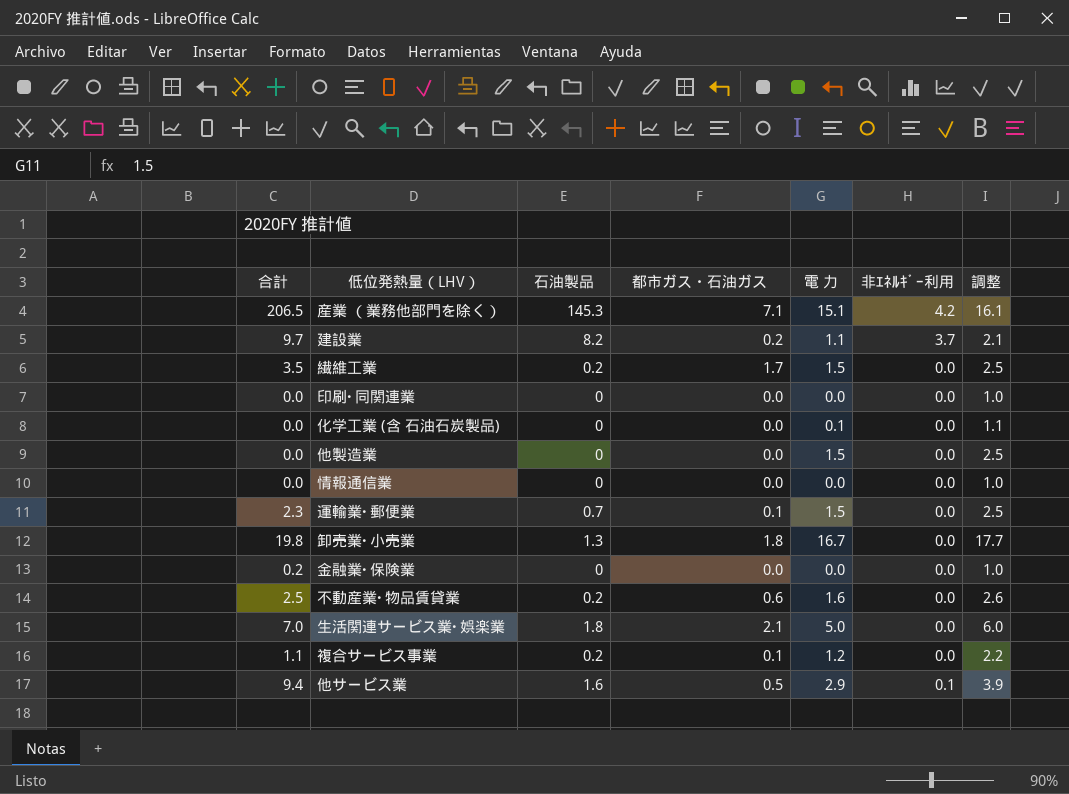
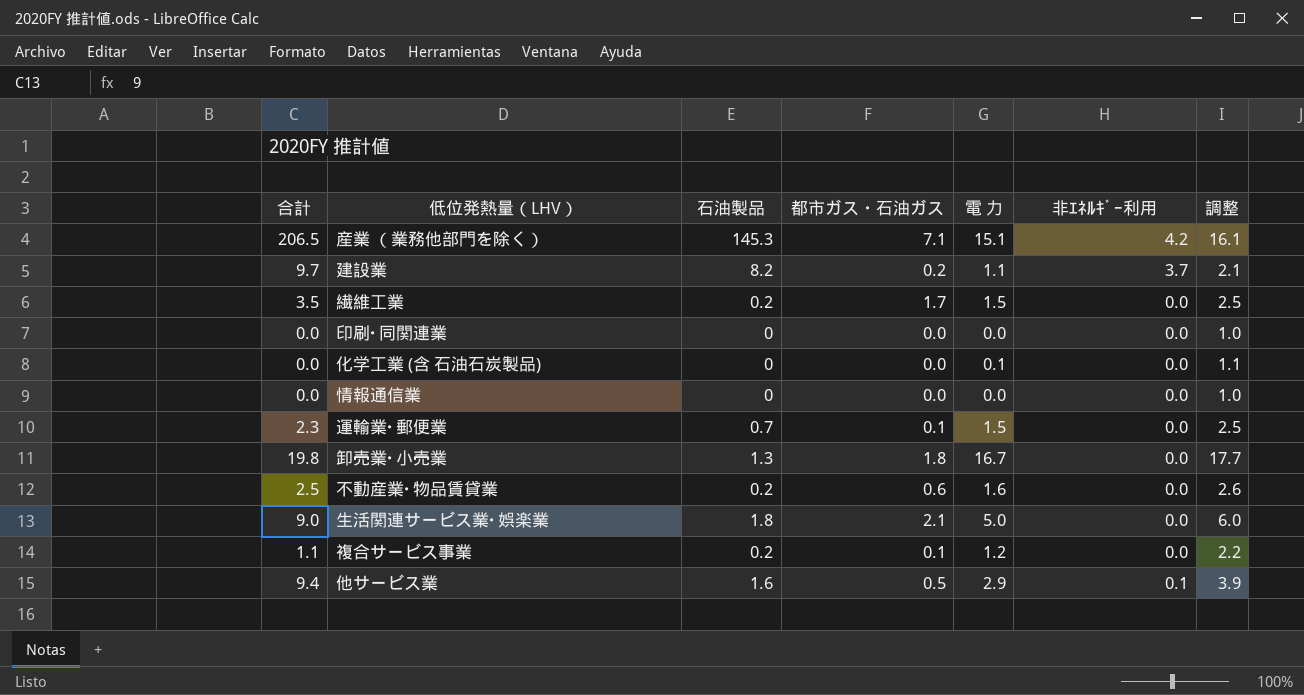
row 他製造業: 0.0 | 0 | 0.0 | 1.5 | 0.0 | 2.5 -> none
row 金融業･保険業: 0.2 | 0 | 0.0 | 0.0 | 0.0 | 1.0 -> none
生活関連サービス業･娯楽業 | 合計: 7.0 -> 9.0

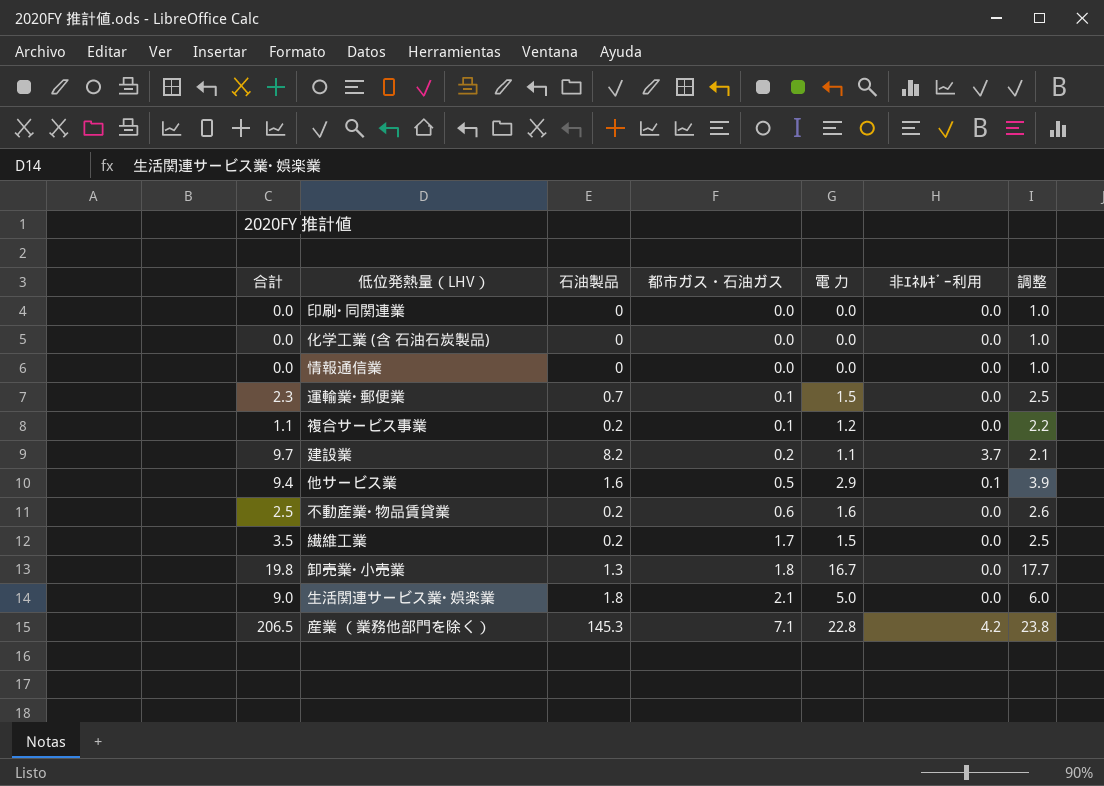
row order: none -> 都市ガス・石油ガス ascending
化学工業 (含 石油石炭製品) | 電 力: 0.1 -> 0.0
化学工業 (含 石油石炭製品) | 調整: 1.1 -> 1.0
産業 （業務他部門を除く） | 電 力: 15.1 -> 22.8
産業 （業務他部門を除く） | 調整: 16.1 -> 23.8

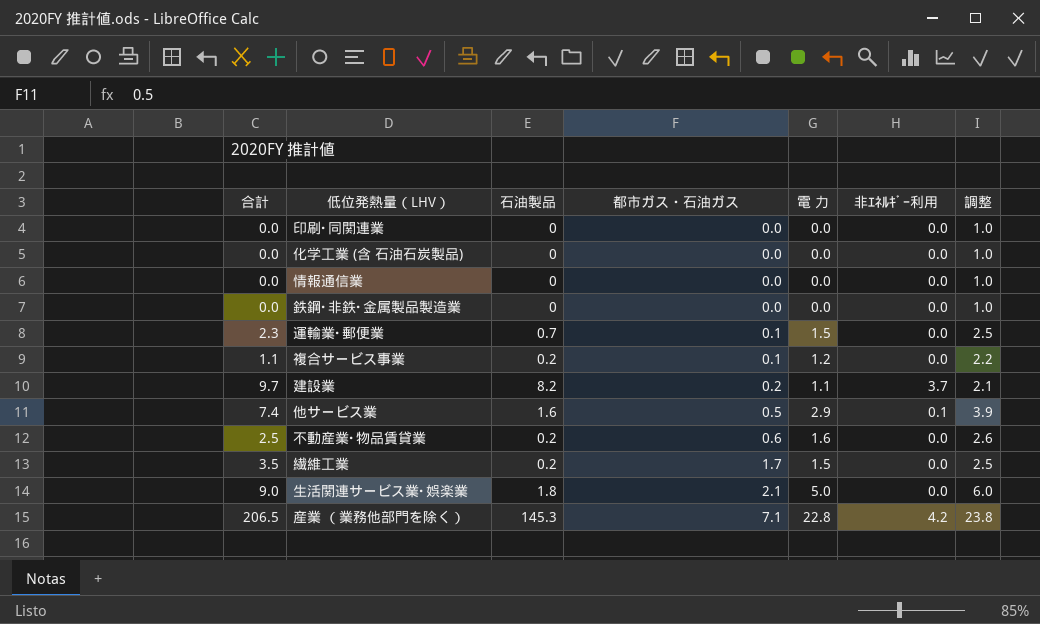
row 卸売業･小売業: 19.8 | 1.3 | 1.8 | 16.7 | 0.0 | 17.7 -> none
row 鉄鋼･非鉄･金属製品製造業: none -> 0.0 | 0 | 0.0 | 0.0 | 0.0 | 1.0
他サービス業 | 合計: 9.4 -> 7.4

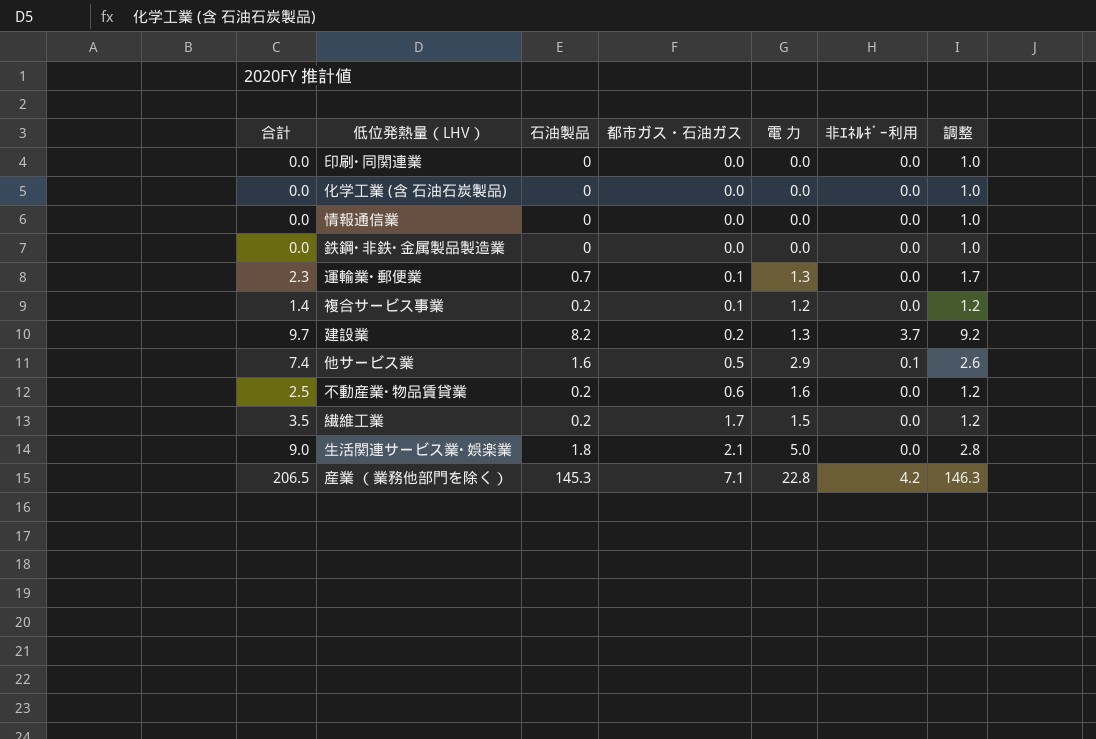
column 調整 | formula: [電 力] + 1 -> [石油製品] + 1
運輸業･郵便業 | 電 力: 1.5 -> 1.3
複合サービス事業 | 合計: 1.1 -> 1.4
建設業 | 電 力: 1.1 -> 1.3

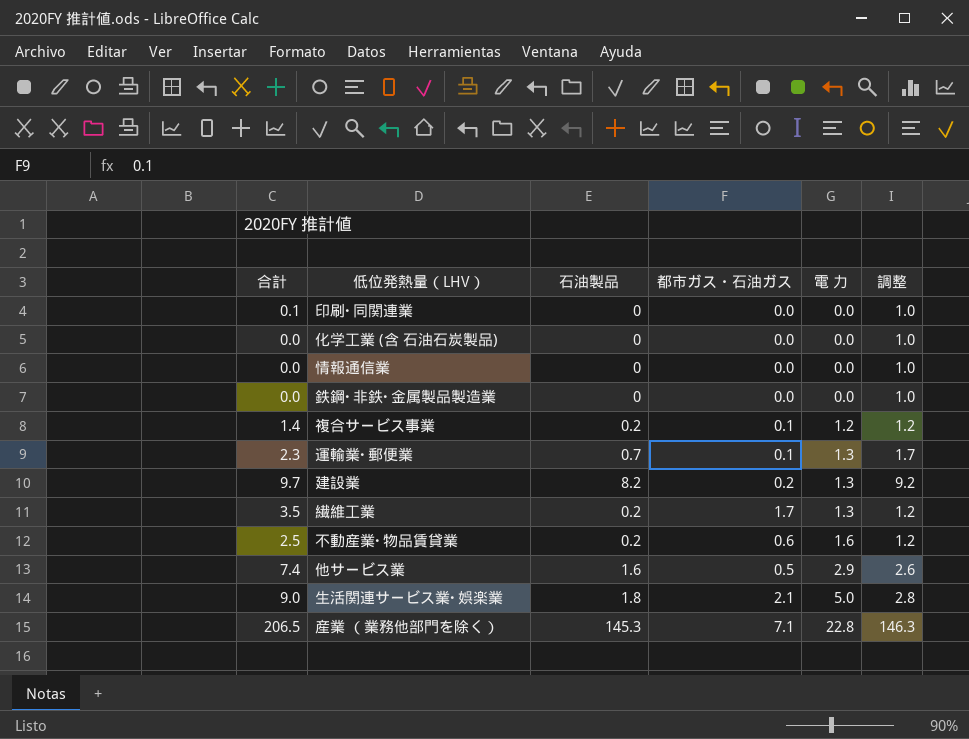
row order: 都市ガス・石油ガス ascending -> 電 力 ascending
column 非ｴﾈﾙｷﾞｰ利用 | position: 6 -> none
印刷･同関連業 | 合計: 0.0 -> 0.1
繊維工業 | 電 力: 1.5 -> 1.3

